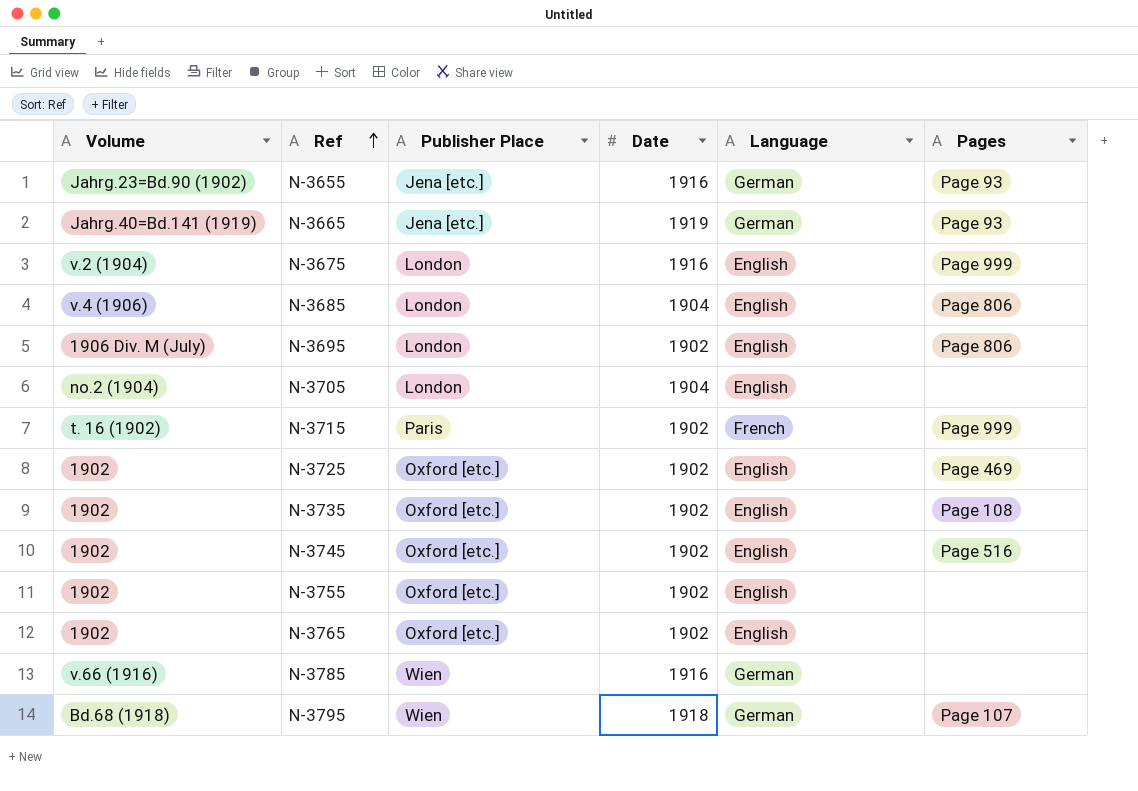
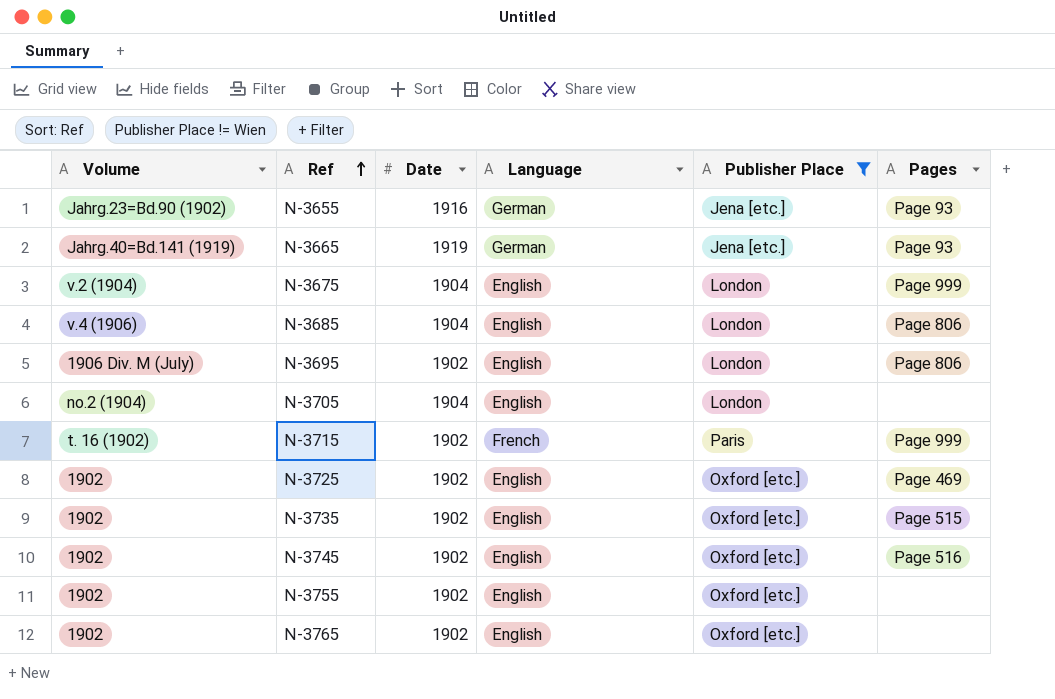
filter: none -> Publisher Place != Wien
column Publisher Place | position: 3 -> 5
N-3675 | Date: 1916 -> 1904
N-3735 | Pages: Page 108 -> Page 515

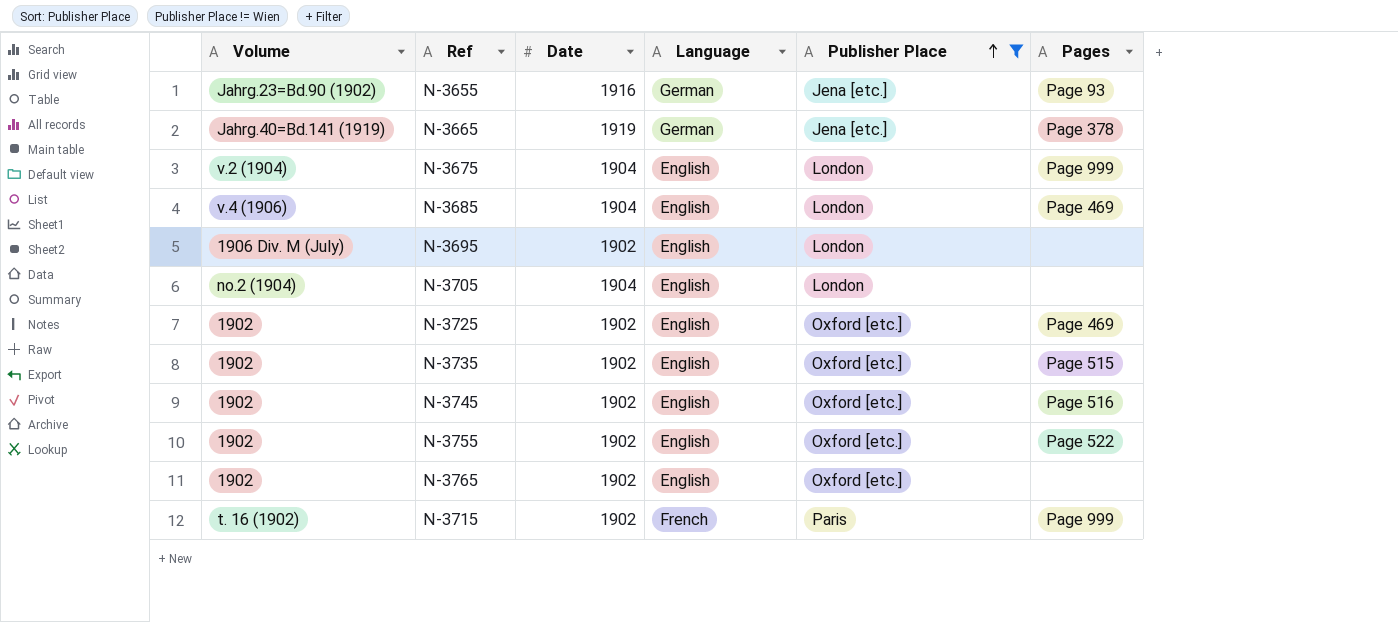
row order: Ref ascending -> Publisher Place ascending
N-3665 | Pages: Page 93 -> Page 378
N-3685 | Pages: Page 806 -> Page 469
N-3695 | Pages: Page 806 -> none
N-3755 | Pages: none -> Page 522

